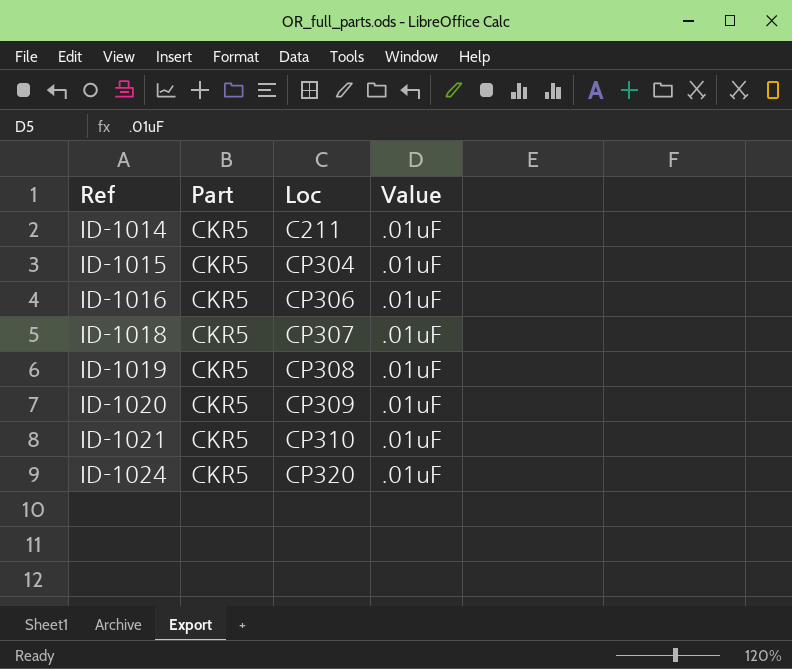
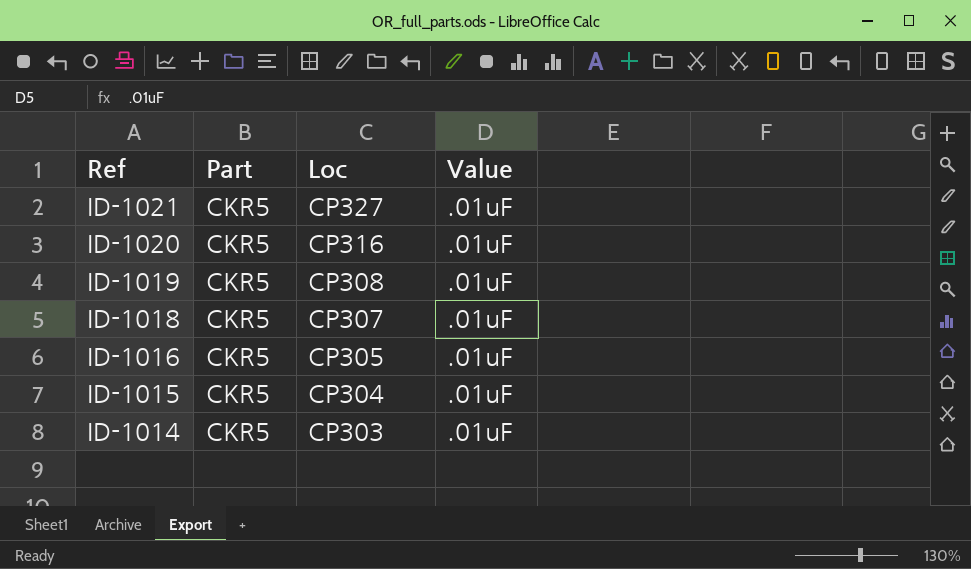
row order: Ref ascending -> Ref descending
row ID-1024: CKR5 | CP320 | .01uF -> none
ID-1021 | Loc: CP310 -> CP327
ID-1020 | Loc: CP309 -> CP316
ID-1016 | Loc: CP306 -> CP305
ID-1014 | Loc: C211 -> CP303

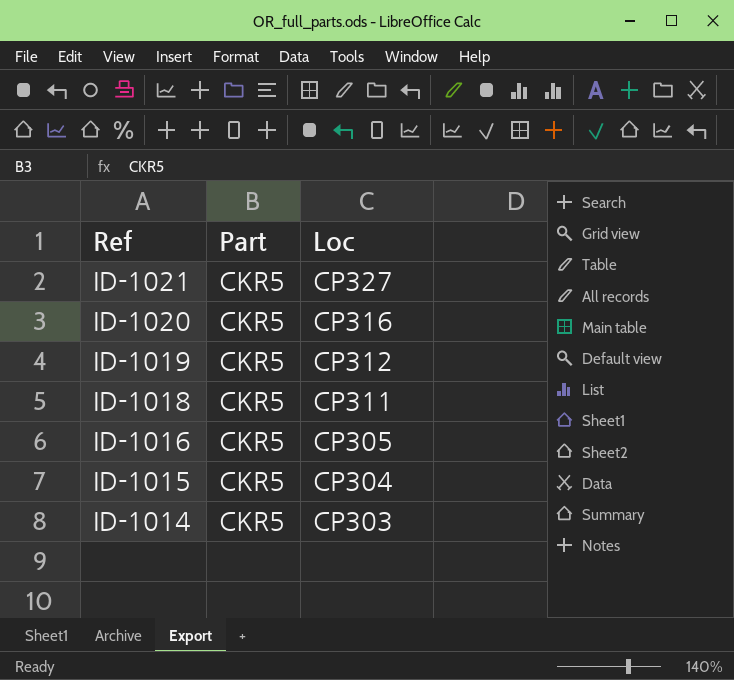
column Value | position: 4 -> none
ID-1019 | Loc: CP308 -> CP312
ID-1018 | Loc: CP307 -> CP311

